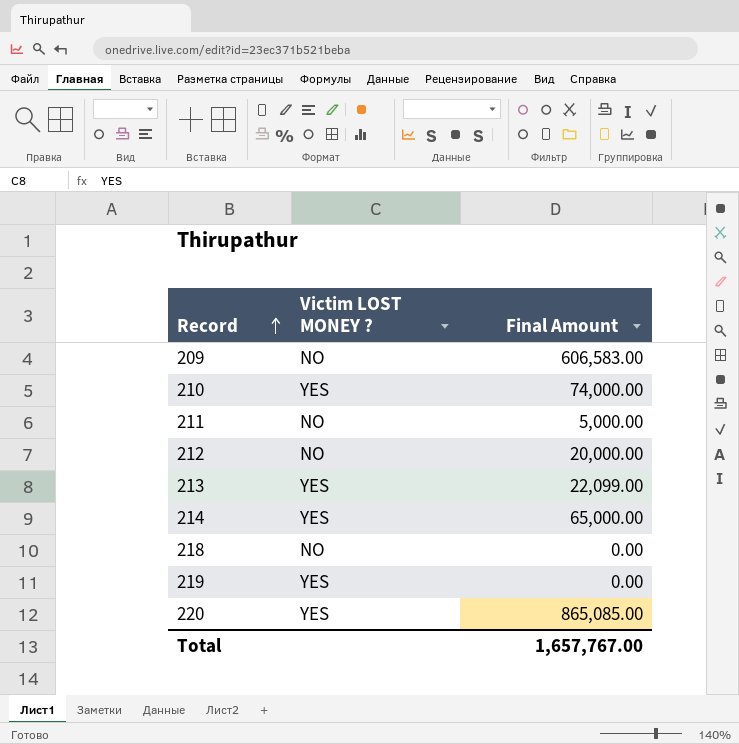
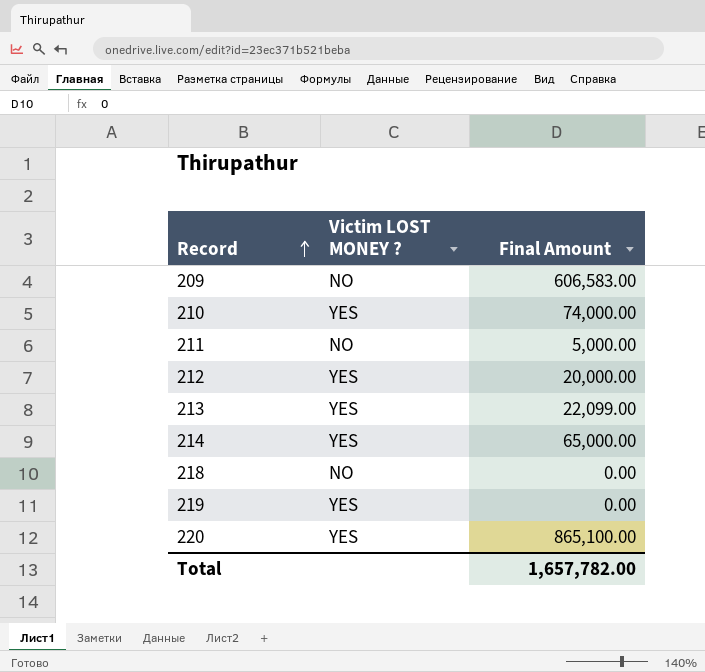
212 | Victim LOST MONEY ?: NO -> YES
220 | Final Amount: 865,085.00 -> 865,100.00
Total | Final Amount: 1,657,767.00 -> 1,657,782.00

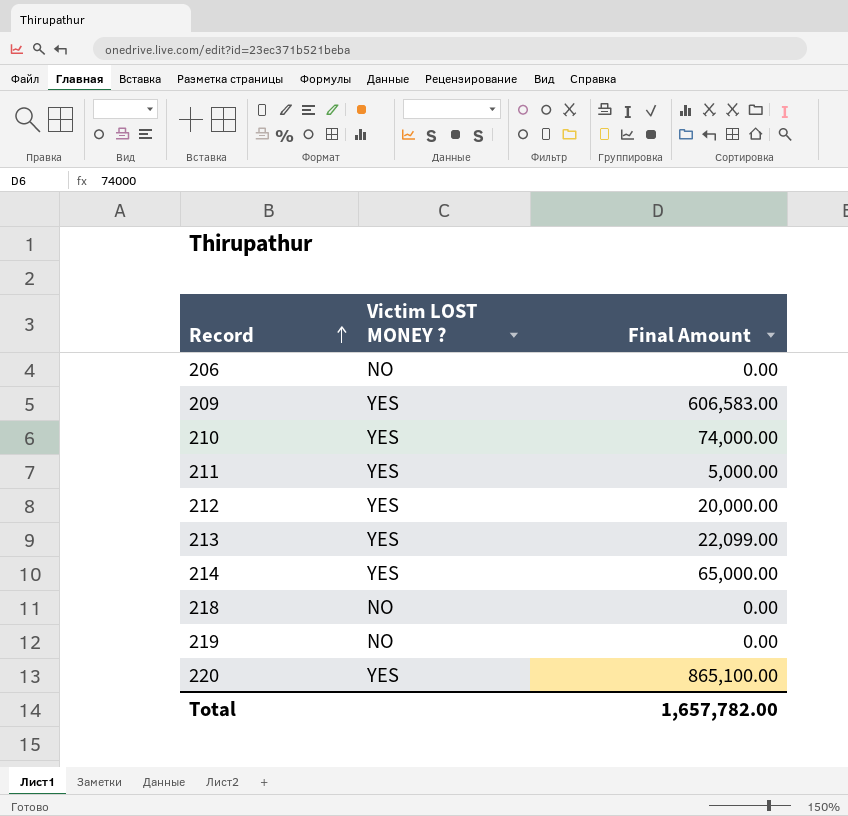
row 206: none -> NO | 0.00
209 | Victim LOST MONEY ?: NO -> YES
211 | Victim LOST MONEY ?: NO -> YES
219 | Victim LOST MONEY ?: YES -> NO

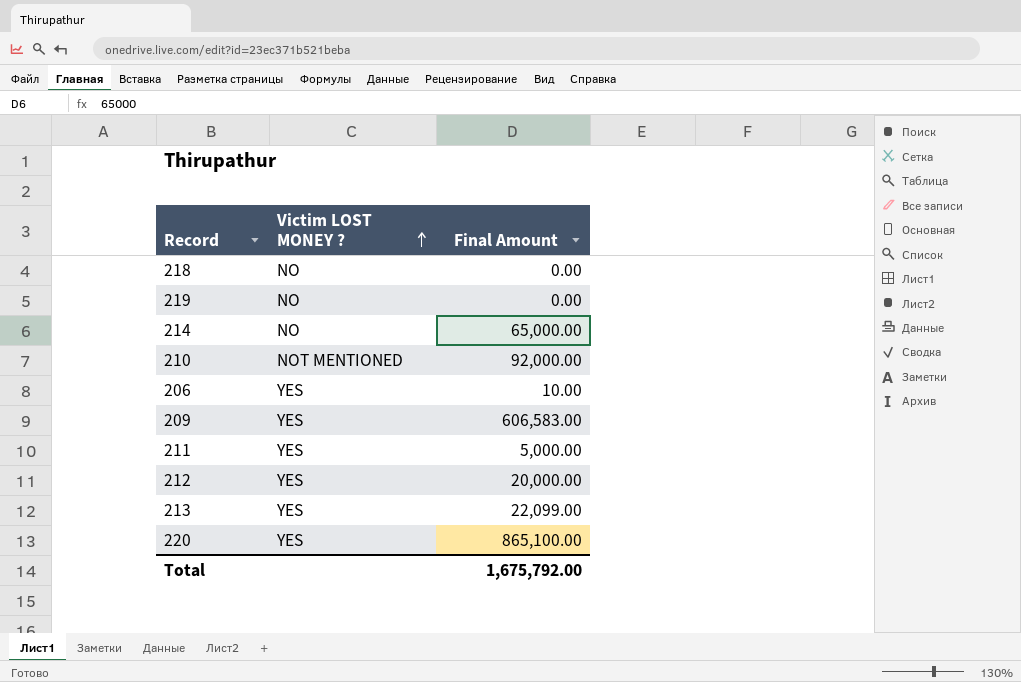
row order: Record ascending -> Victim LOST MONEY ? ascending
214 | Victim LOST MONEY ?: YES -> NO
210 | Victim LOST MONEY ?: YES -> NOT MENTIONED
210 | Final Amount: 74,000.00 -> 92,000.00
206 | Victim LOST MONEY ?: NO -> YES
206 | Final Amount: 0.00 -> 10.00
Total | Final Amount: 1,657,782.00 -> 1,675,792.00

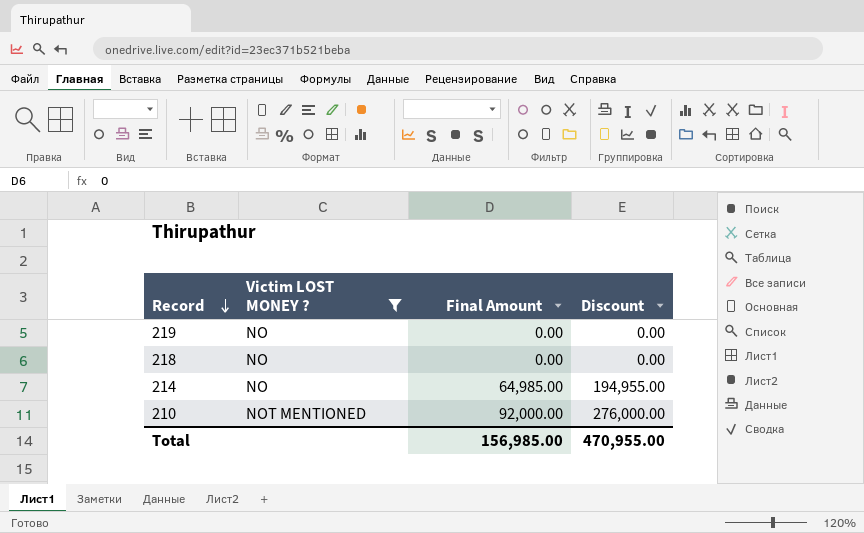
filter: none -> Victim LOST MONEY ? != YES
row order: Victim LOST MONEY ? ascending -> Record descending
column Discount | formula: none -> [Final Amount] * 3
214 | Final Amount: 65,000.00 -> 64,985.00
Total | Final Amount: 1,675,792.00 -> 156,985.00

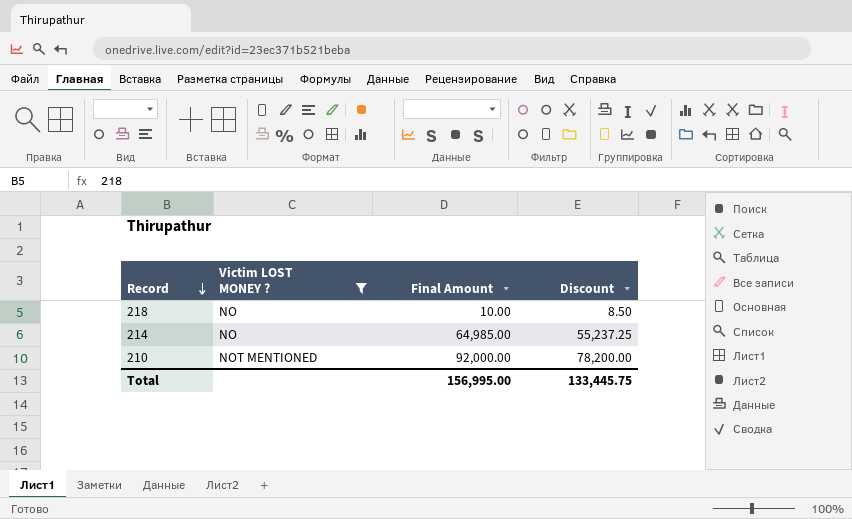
column Discount | formula: [Final Amount] * 3 -> [Final Amount] * 0.85
row 219: NO | 0.00 | 0.00 -> none
218 | Final Amount: 0.00 -> 10.00
Total | Final Amount: 156,985.00 -> 156,995.00
Total | Discount: 470,955.00 -> 133,445.75

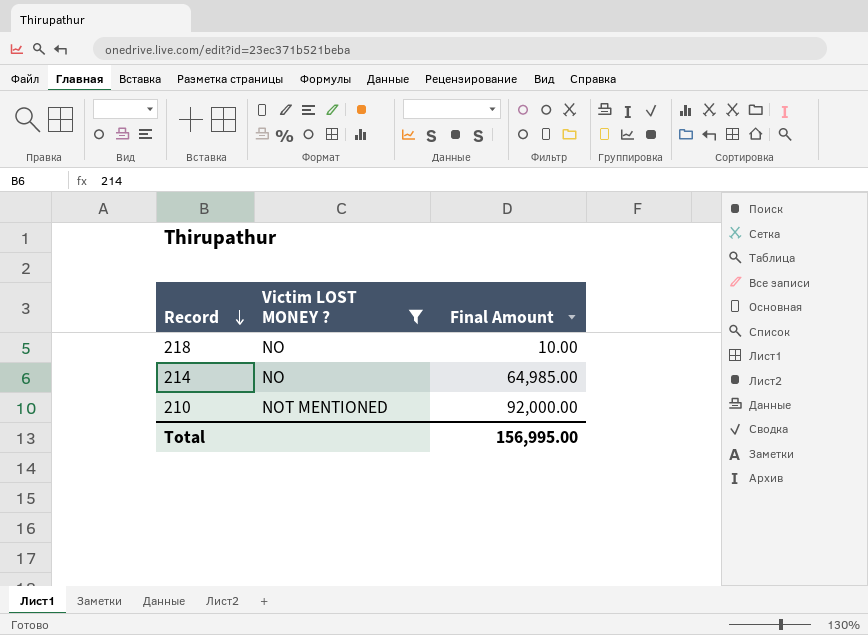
column Discount | formula: [Final Amount] * 0.85 -> none

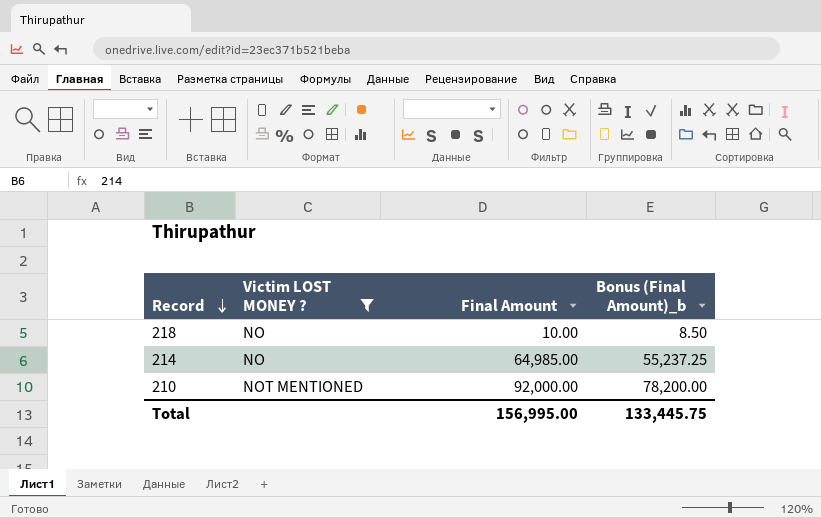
column Bonus (Final Amount)_b | formula: none -> [Final Amount] * 0.85

